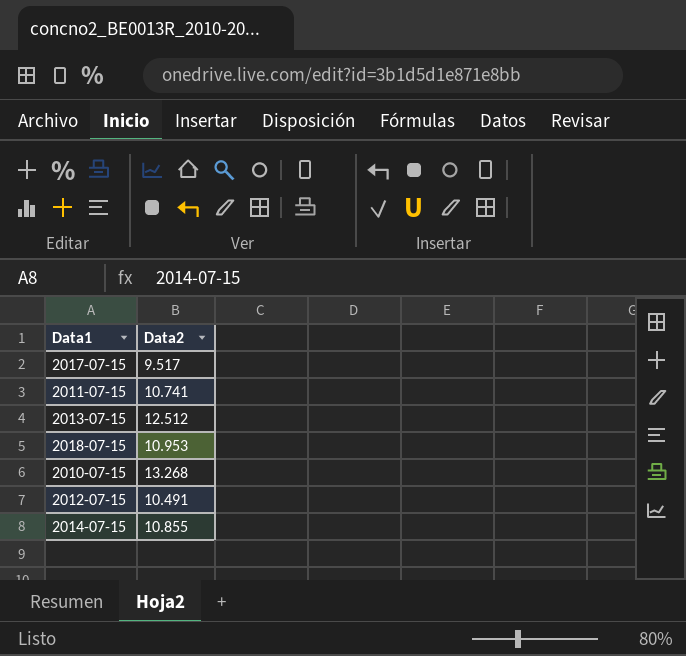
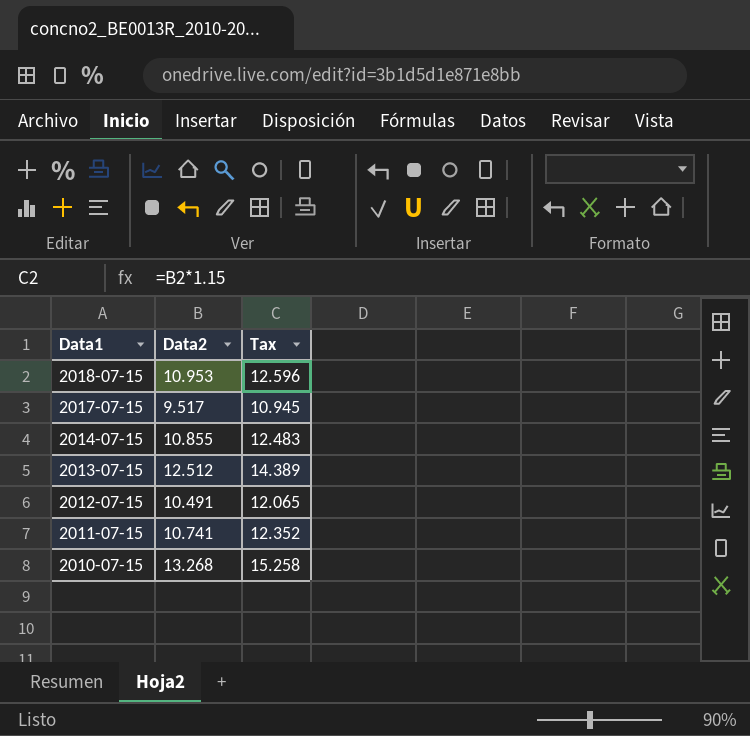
row order: none -> Data1 descending
column Tax | formula: none -> [Data2] * 1.15

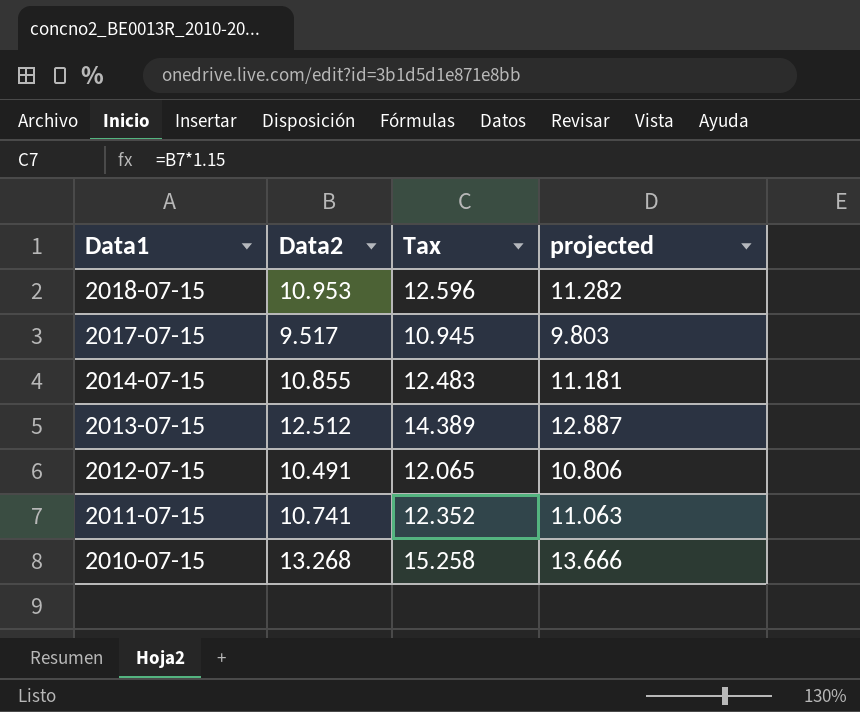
column projected | formula: none -> [Data2] * 1.03

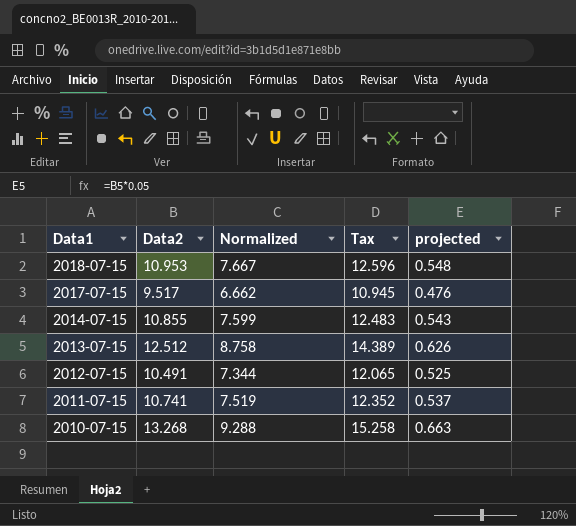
column Normalized | formula: none -> [Data2] * 0.7
column projected | formula: [Data2] * 1.03 -> [Data2] * 0.05

